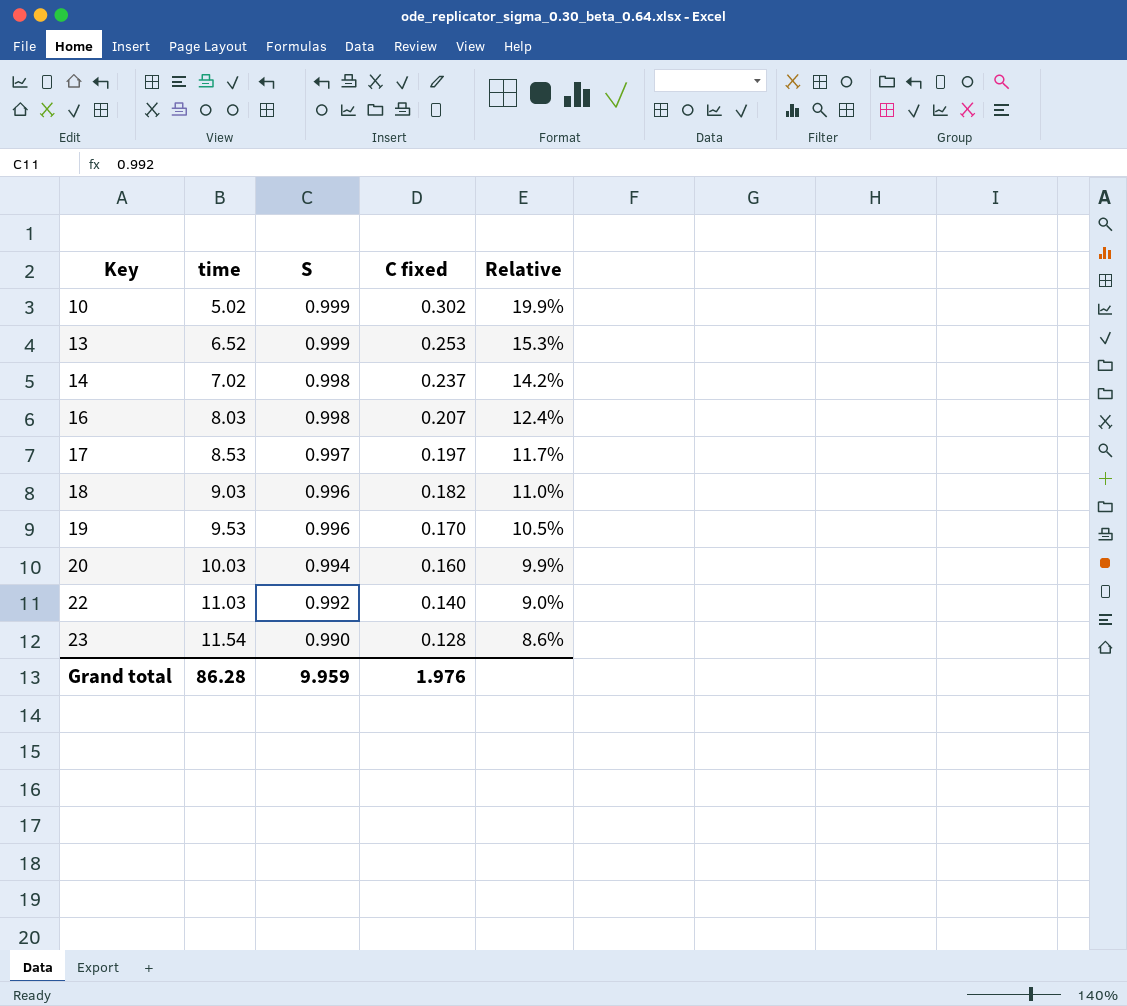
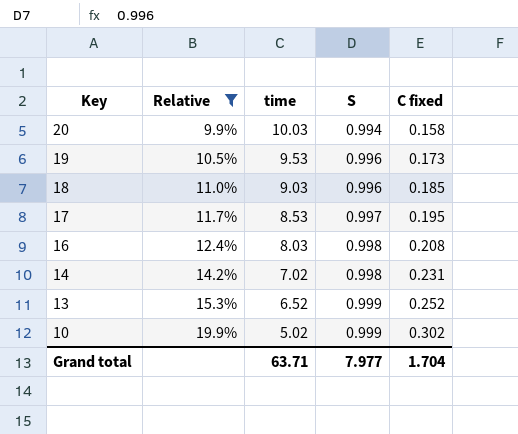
filter: none -> Relative >= 9.9%
row order: Key ascending -> Key descending
column Relative | position: 5 -> 2
20 | C fixed: 0.160 -> 0.158
19 | C fixed: 0.170 -> 0.173
18 | C fixed: 0.182 -> 0.185
17 | C fixed: 0.197 -> 0.195
16 | C fixed: 0.207 -> 0.208
14 | C fixed: 0.237 -> 0.231
13 | C fixed: 0.253 -> 0.252
Grand total | time: 86.28 -> 63.71
Grand total | S: 9.959 -> 7.977
Grand total | C fixed: 1.976 -> 1.704

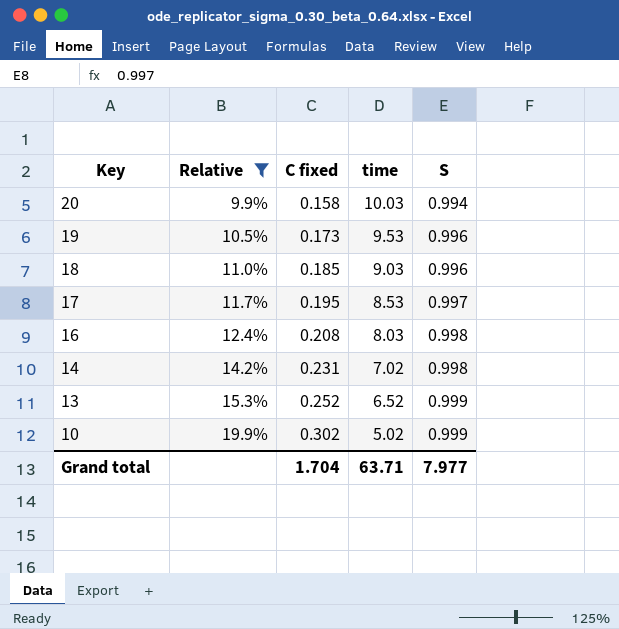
column C fixed | position: 5 -> 3

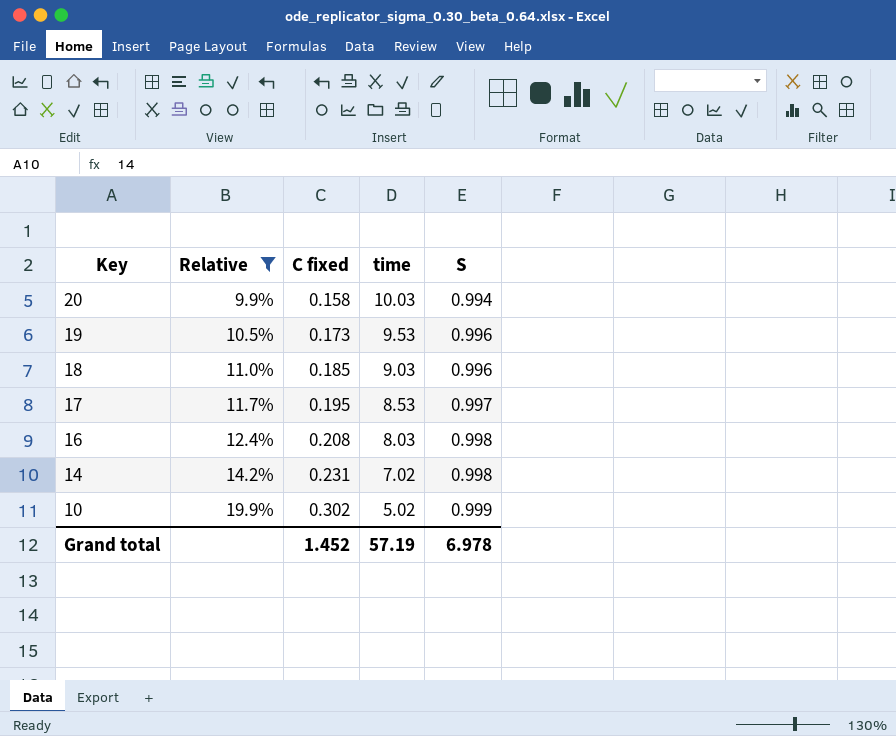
row 13: 15.3% | 0.252 | 6.52 | 0.999 -> none
Grand total | C fixed: 1.704 -> 1.452
Grand total | time: 63.71 -> 57.19
Grand total | S: 7.977 -> 6.978

